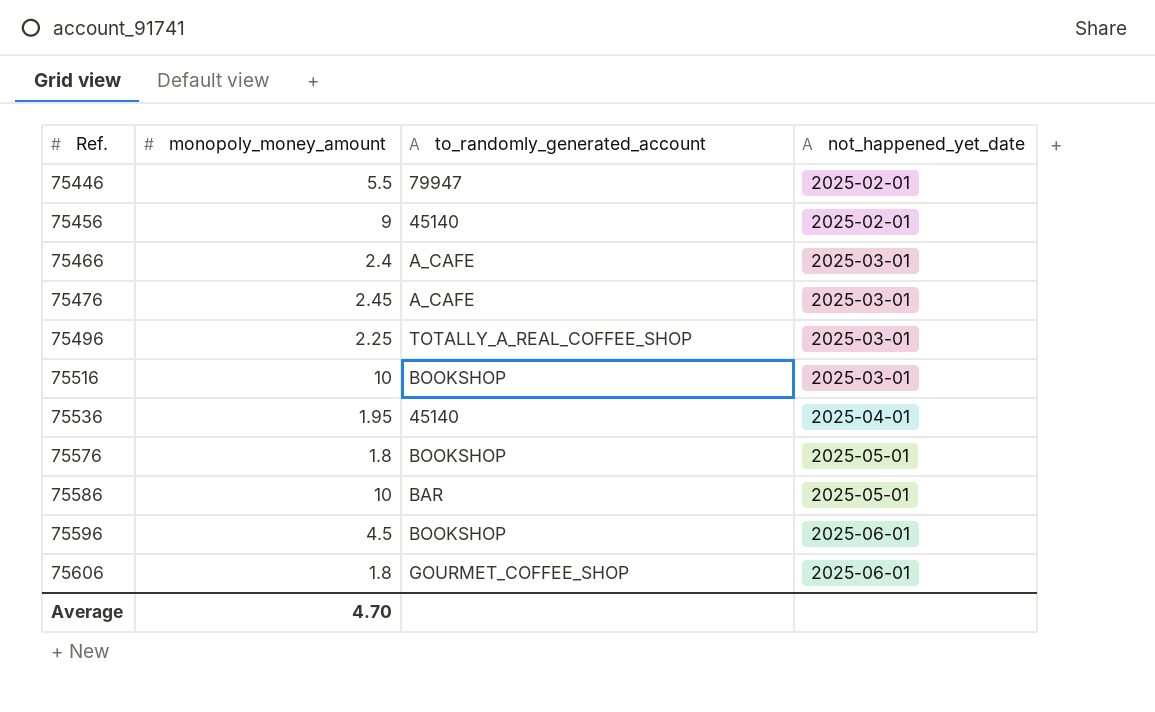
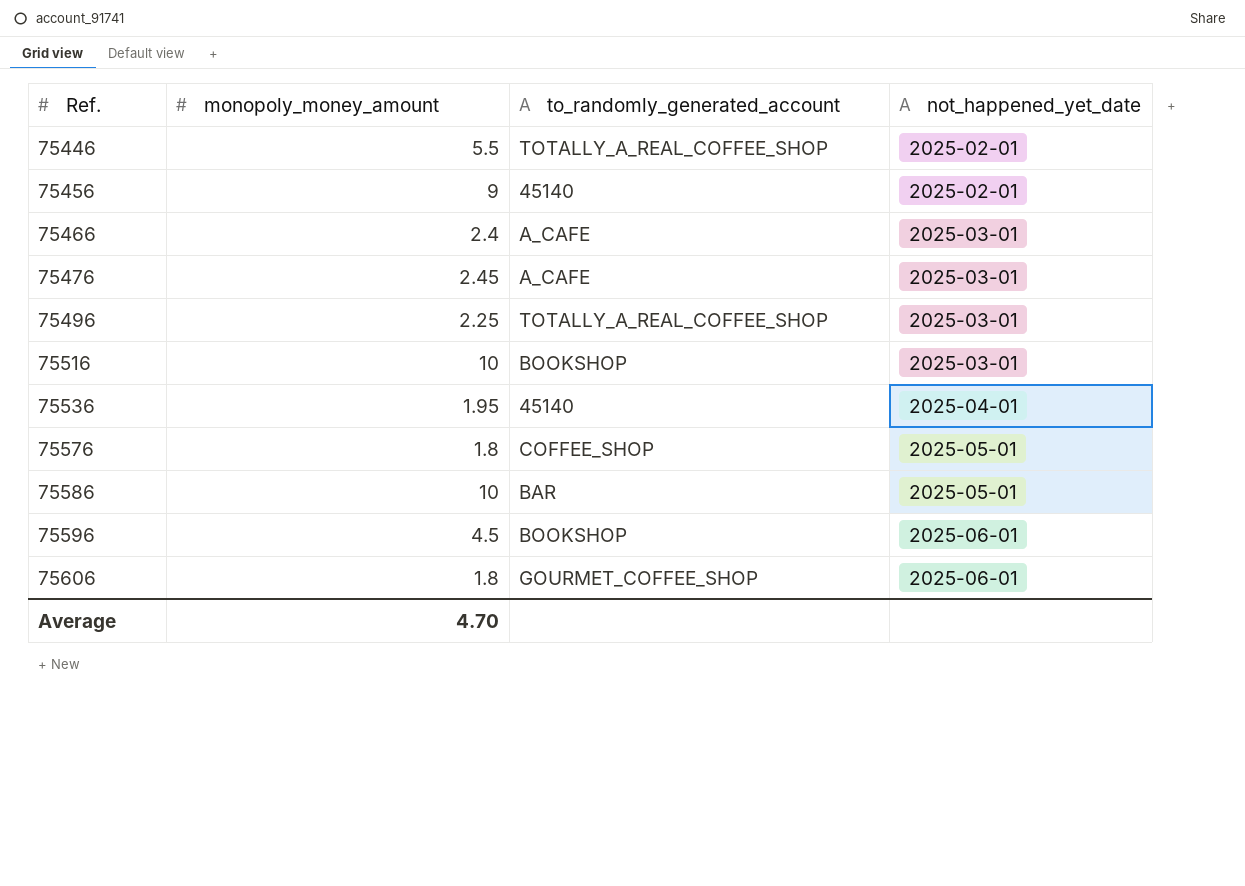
75446 | to_randomly_generated_account: 79947 -> TOTALLY_A_REAL_COFFEE_SHOP
75576 | to_randomly_generated_account: BOOKSHOP -> COFFEE_SHOP

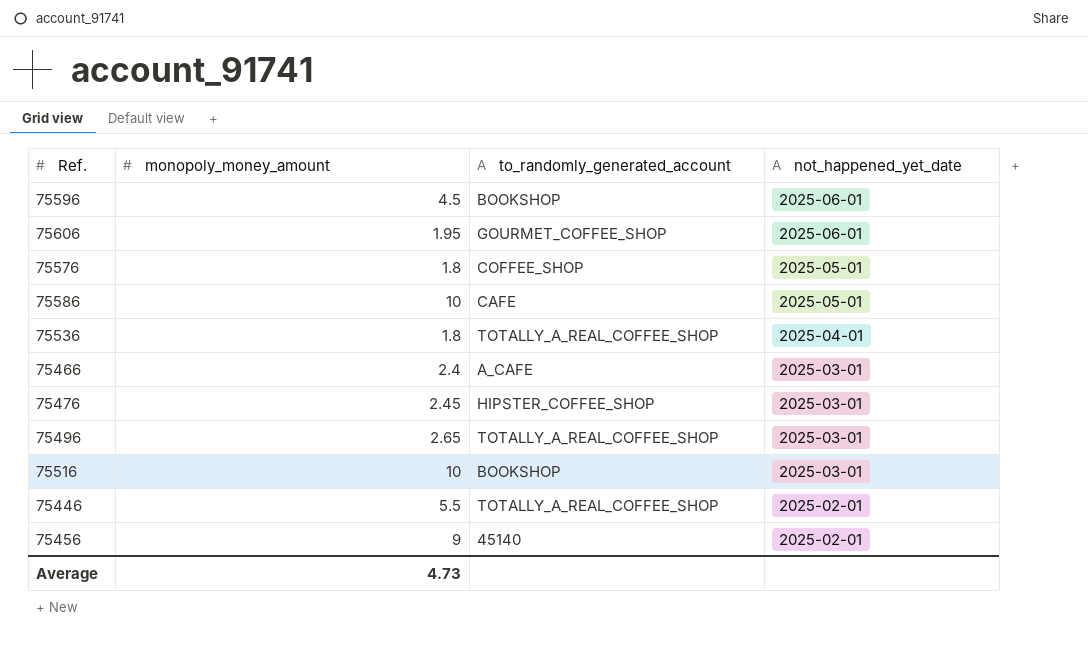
row order: Ref. ascending -> not_happened_yet_date descending
75606 | monopoly_money_amount: 1.8 -> 1.95
75586 | to_randomly_generated_account: BAR -> CAFE
75536 | monopoly_money_amount: 1.95 -> 1.8
75536 | to_randomly_generated_account: 45140 -> TOTALLY_A_REAL_COFFEE_SHOP
75476 | to_randomly_generated_account: A_CAFE -> HIPSTER_COFFEE_SHOP
75496 | monopoly_money_amount: 2.25 -> 2.65
Average | monopoly_money_amount: 4.70 -> 4.73

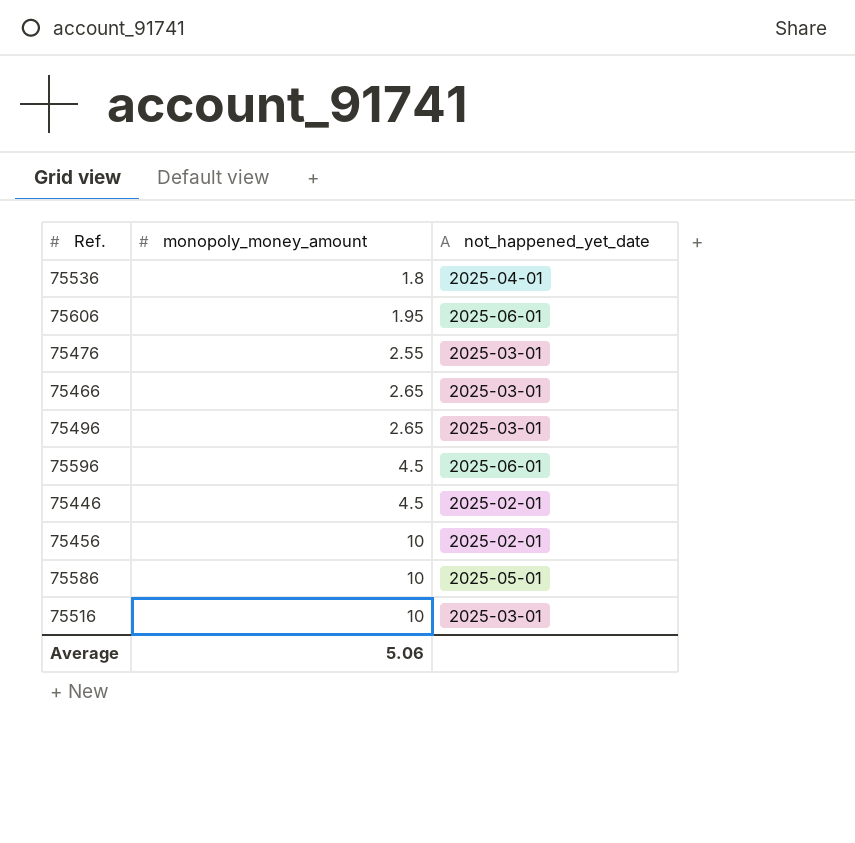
row order: not_happened_yet_date descending -> monopoly_money_amount ascending
column to_randomly_generated_account | position: 3 -> none
row 75576: 1.8 | COFFEE_SHOP | 2025-05-01 -> none
75476 | monopoly_money_amount: 2.45 -> 2.55
75466 | monopoly_money_amount: 2.4 -> 2.65
75446 | monopoly_money_amount: 5.5 -> 4.5
75456 | monopoly_money_amount: 9 -> 10
Average | monopoly_money_amount: 4.73 -> 5.06

